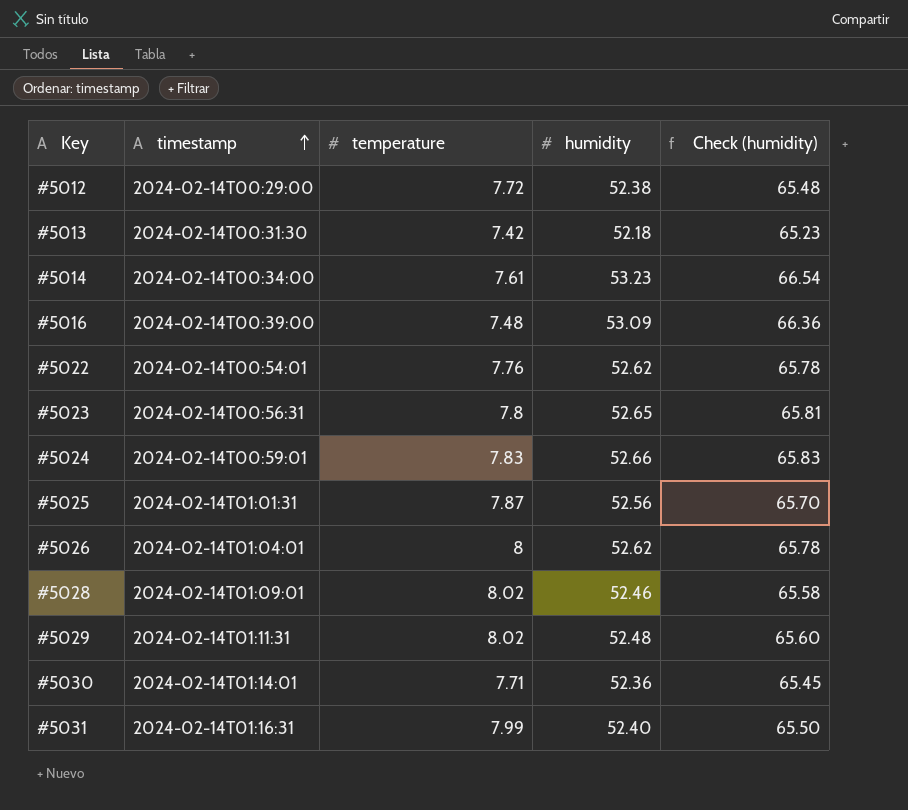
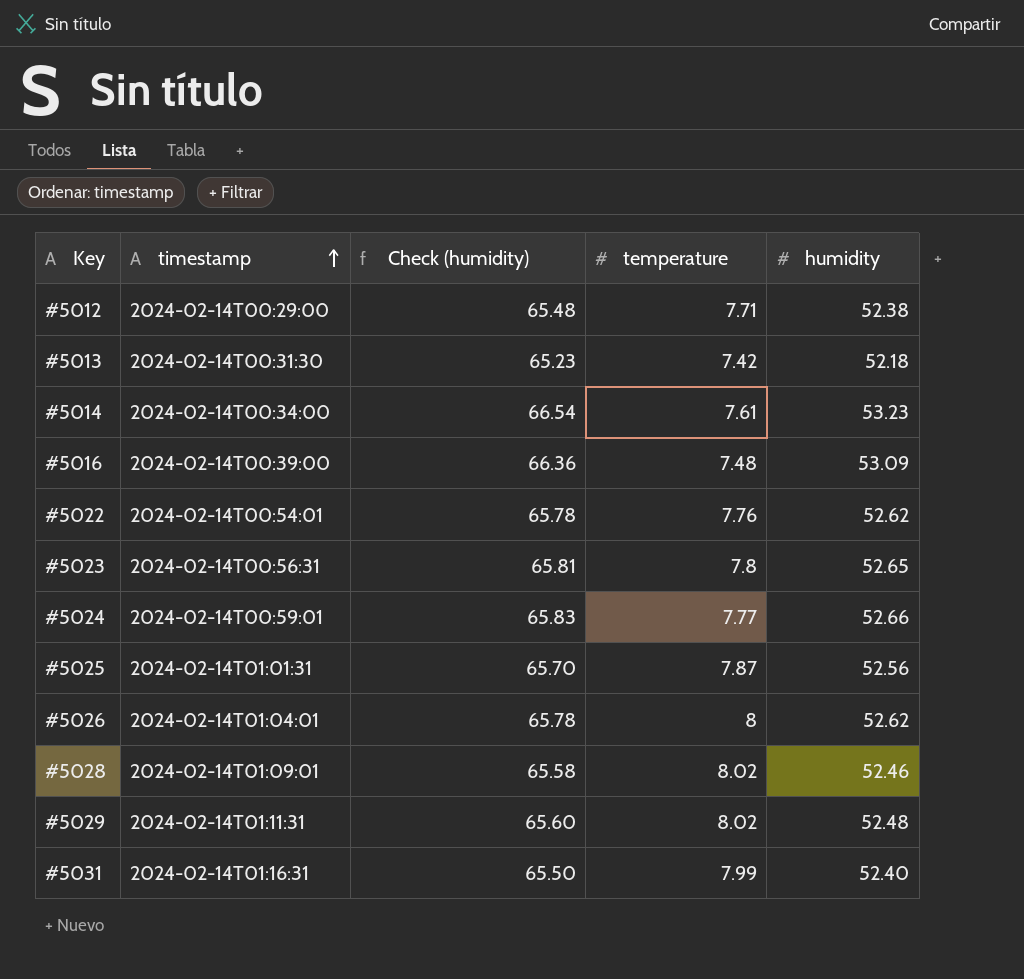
column Check (humidity) | position: 5 -> 3
row #5030: 2024-02-14T01:14:01 | 7.71 | 52.36 | 65.45 -> none
#5012 | temperature: 7.72 -> 7.71
#5024 | temperature: 7.83 -> 7.77

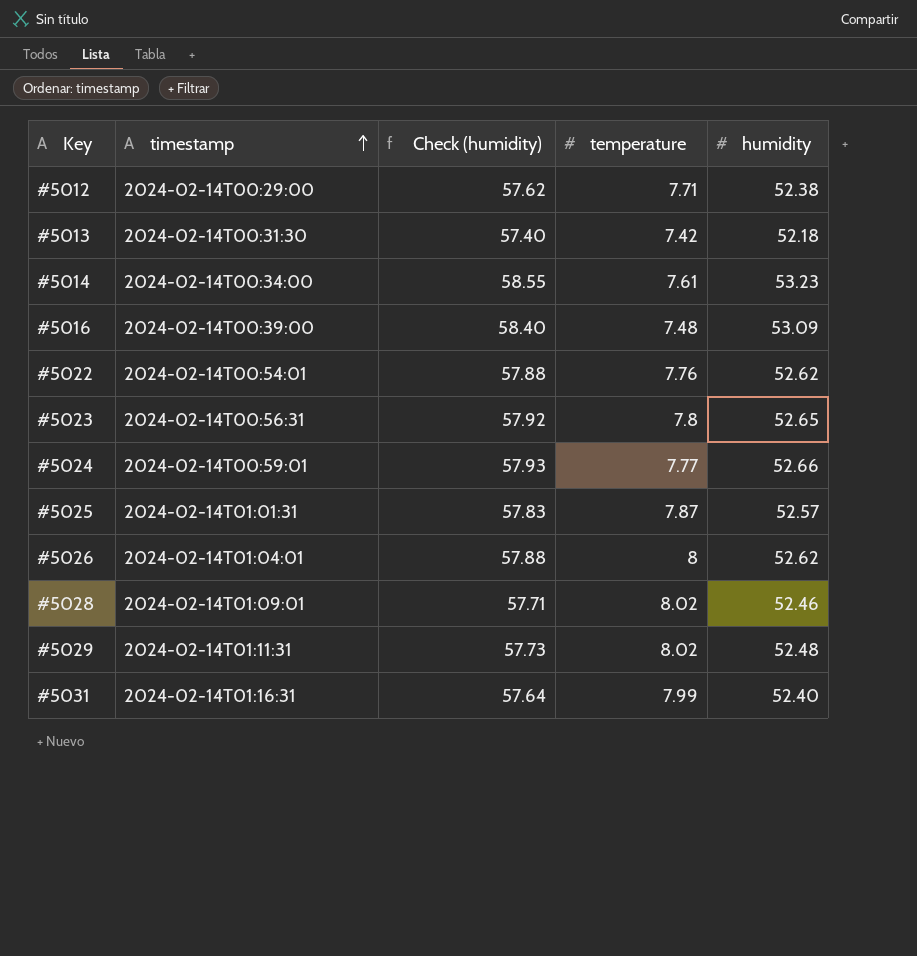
column Check (humidity) | formula: [humidity] * 1.25 -> [humidity] * 1.1
#5025 | humidity: 52.56 -> 52.57

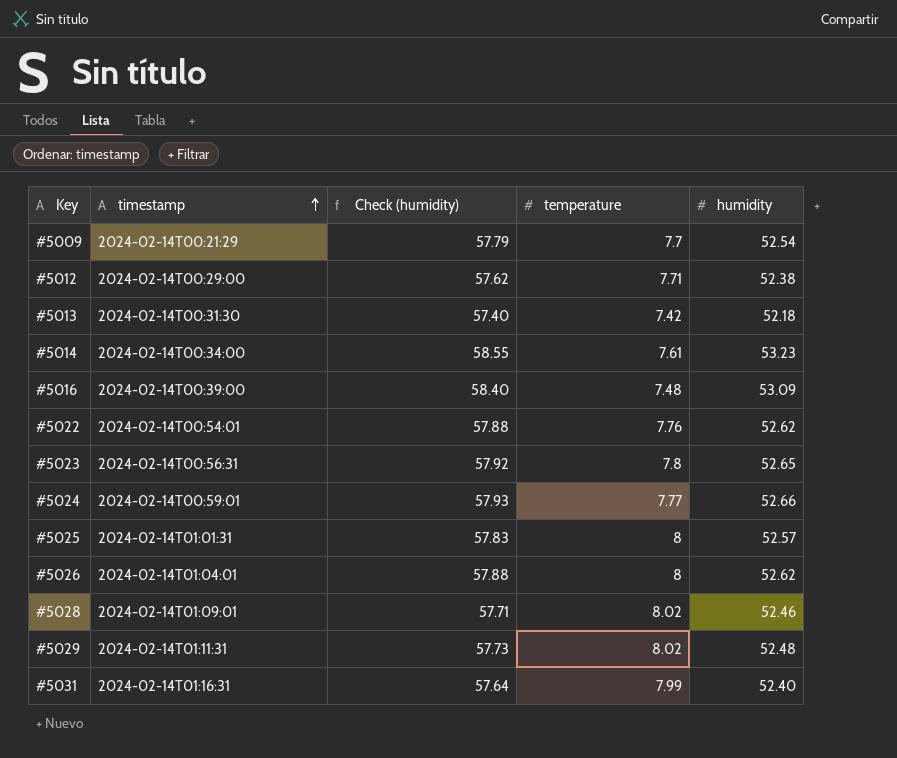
row #5009: none -> 2024-02-14T00:21:29 | 57.79 | 7.7 | 52.54
#5025 | temperature: 7.87 -> 8

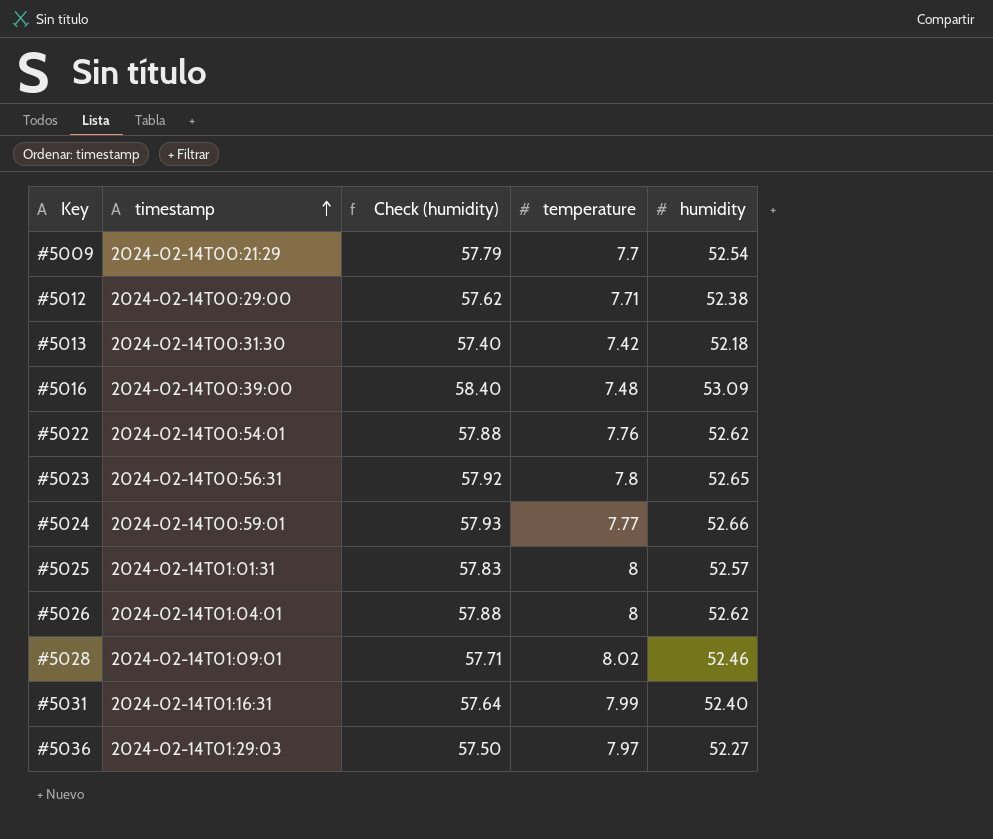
row #5014: 2024-02-14T00:34:00 | 58.55 | 7.61 | 53.23 -> none
row #5029: 2024-02-14T01:11:31 | 57.73 | 8.02 | 52.48 -> none
row #5036: none -> 2024-02-14T01:29:03 | 57.50 | 7.97 | 52.27

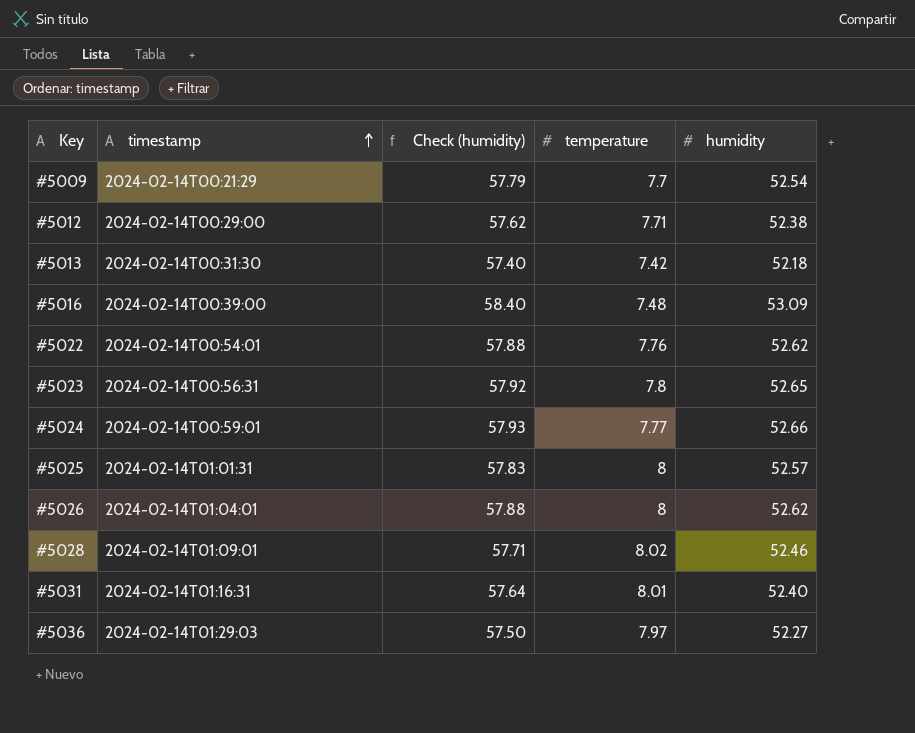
#5031 | temperature: 7.99 -> 8.01

